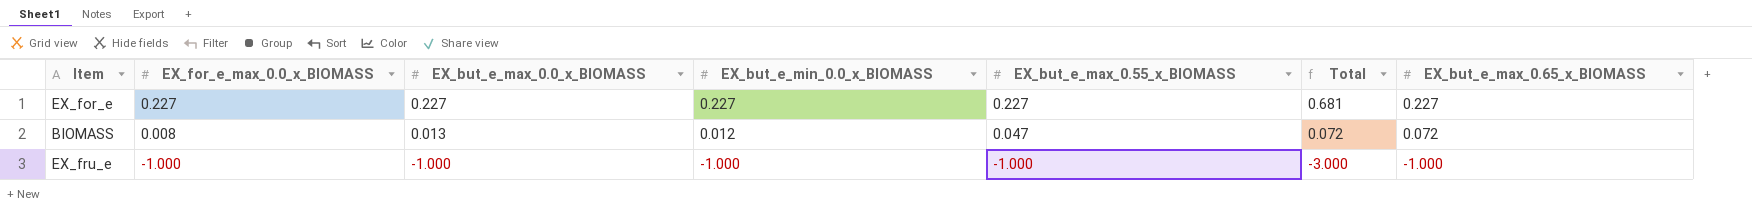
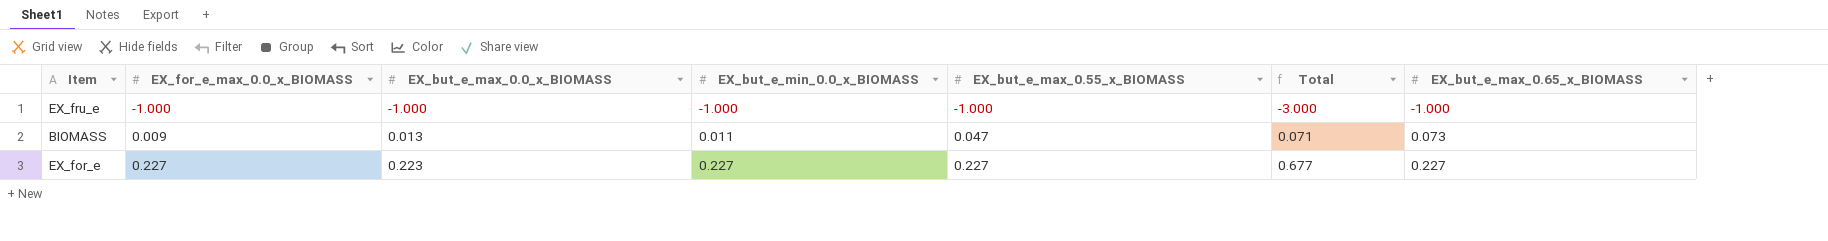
row order: EX_for_e_max_0.0_x_BIOMASS descending -> EX_for_e_max_0.0_x_BIOMASS ascending
BIOMASS | EX_for_e_max_0.0_x_BIOMASS: 0.008 -> 0.009
BIOMASS | EX_but_e_min_0.0_x_BIOMASS: 0.012 -> 0.011
BIOMASS | Total: 0.072 -> 0.071
BIOMASS | EX_but_e_max_0.65_x_BIOMASS: 0.072 -> 0.073
EX_for_e | EX_but_e_max_0.0_x_BIOMASS: 0.227 -> 0.223
EX_for_e | Total: 0.681 -> 0.677

